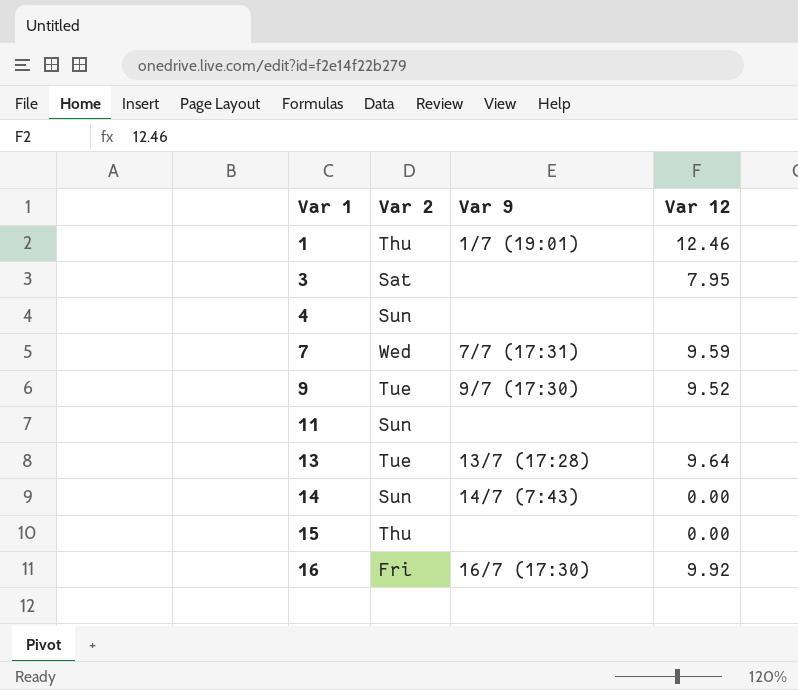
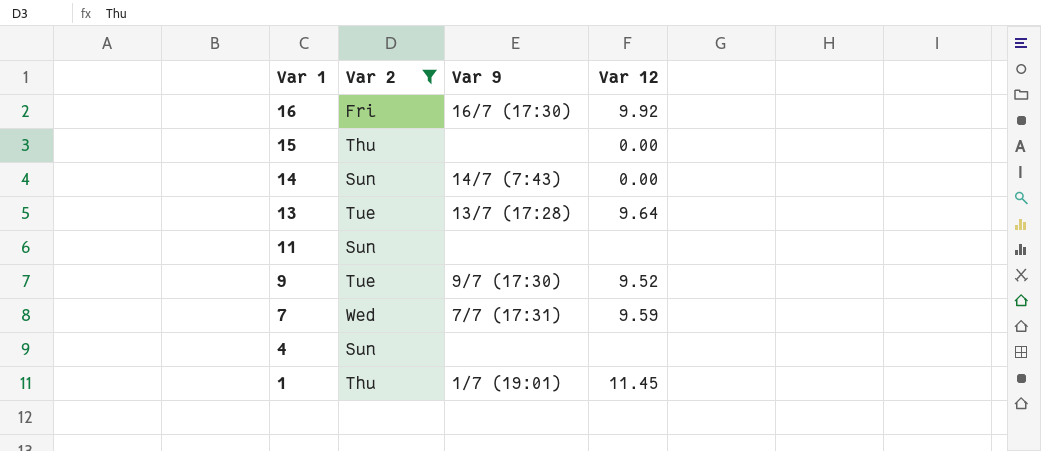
filter: none -> Var 2 != Sat
row order: Var 1 ascending -> Var 1 descending
1 | Var 12: 12.46 -> 11.45

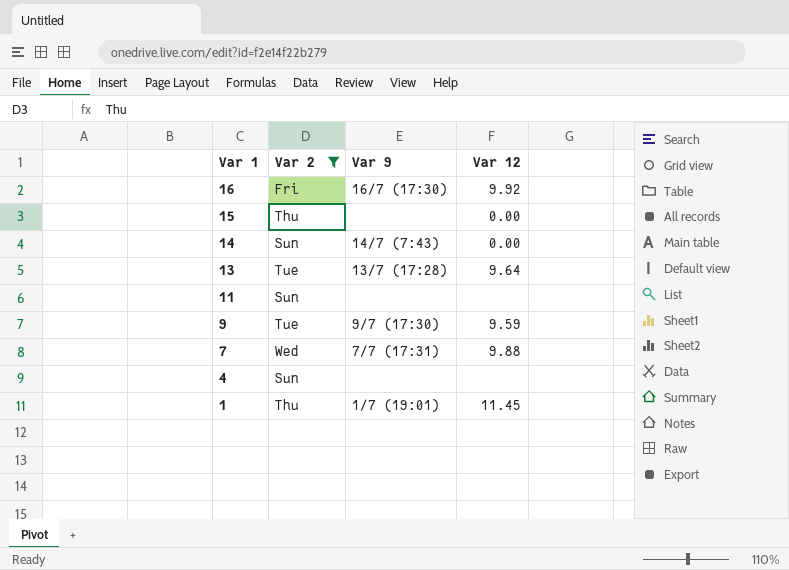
9 | Var 12: 9.52 -> 9.59
7 | Var 12: 9.59 -> 9.88

